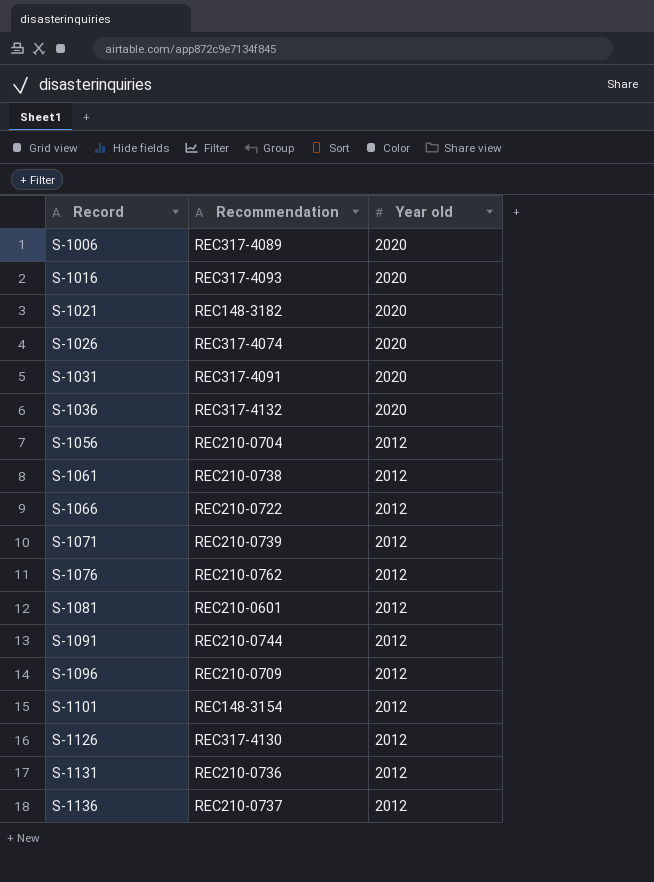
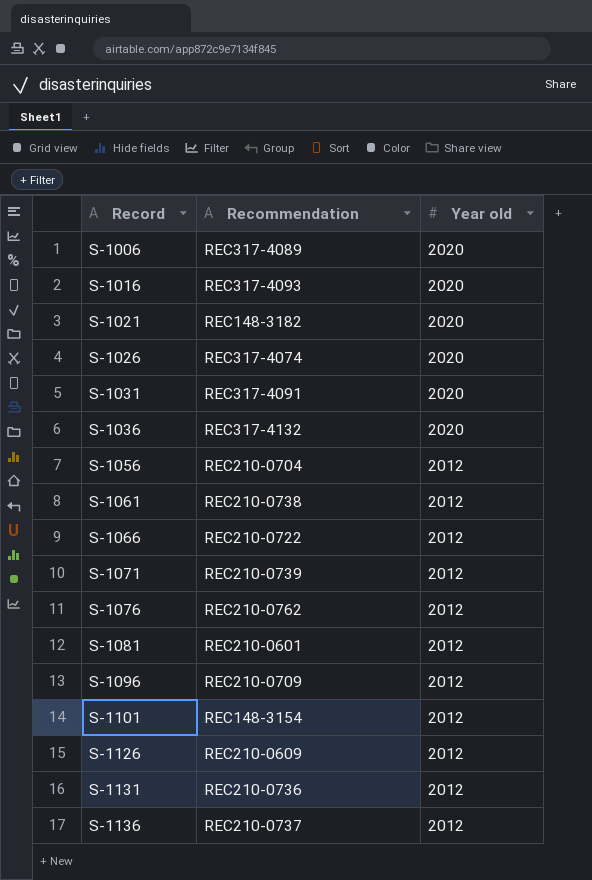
row S-1091: REC210-0744 | 2012 -> none
S-1126 | Recommendation: REC317-4130 -> REC210-0609

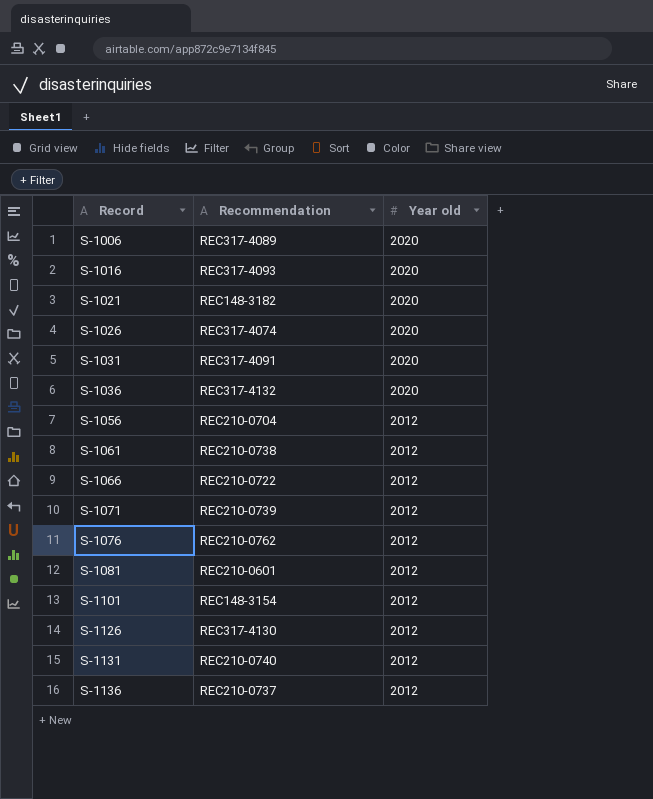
row S-1096: REC210-0709 | 2012 -> none
S-1126 | Recommendation: REC210-0609 -> REC317-4130
S-1131 | Recommendation: REC210-0736 -> REC210-0740

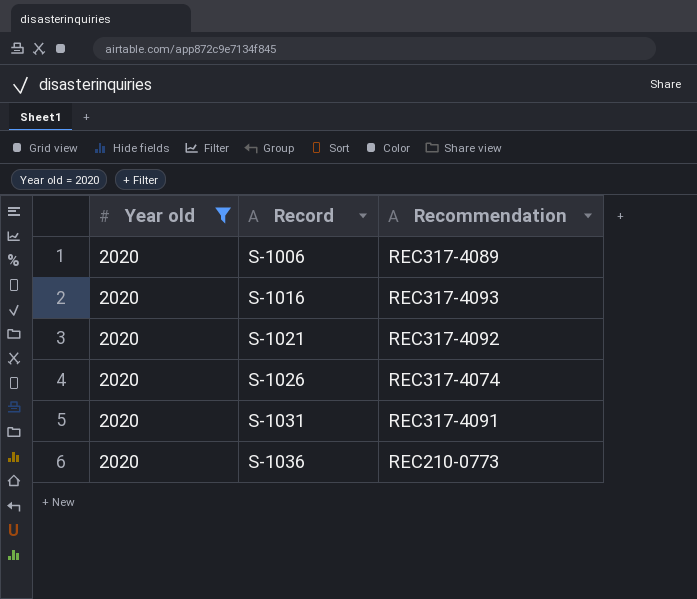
filter: none -> Year old = 2020
column Year old | position: 3 -> 1
S-1021 | Recommendation: REC148-3182 -> REC317-4092
S-1036 | Recommendation: REC317-4132 -> REC210-0773

